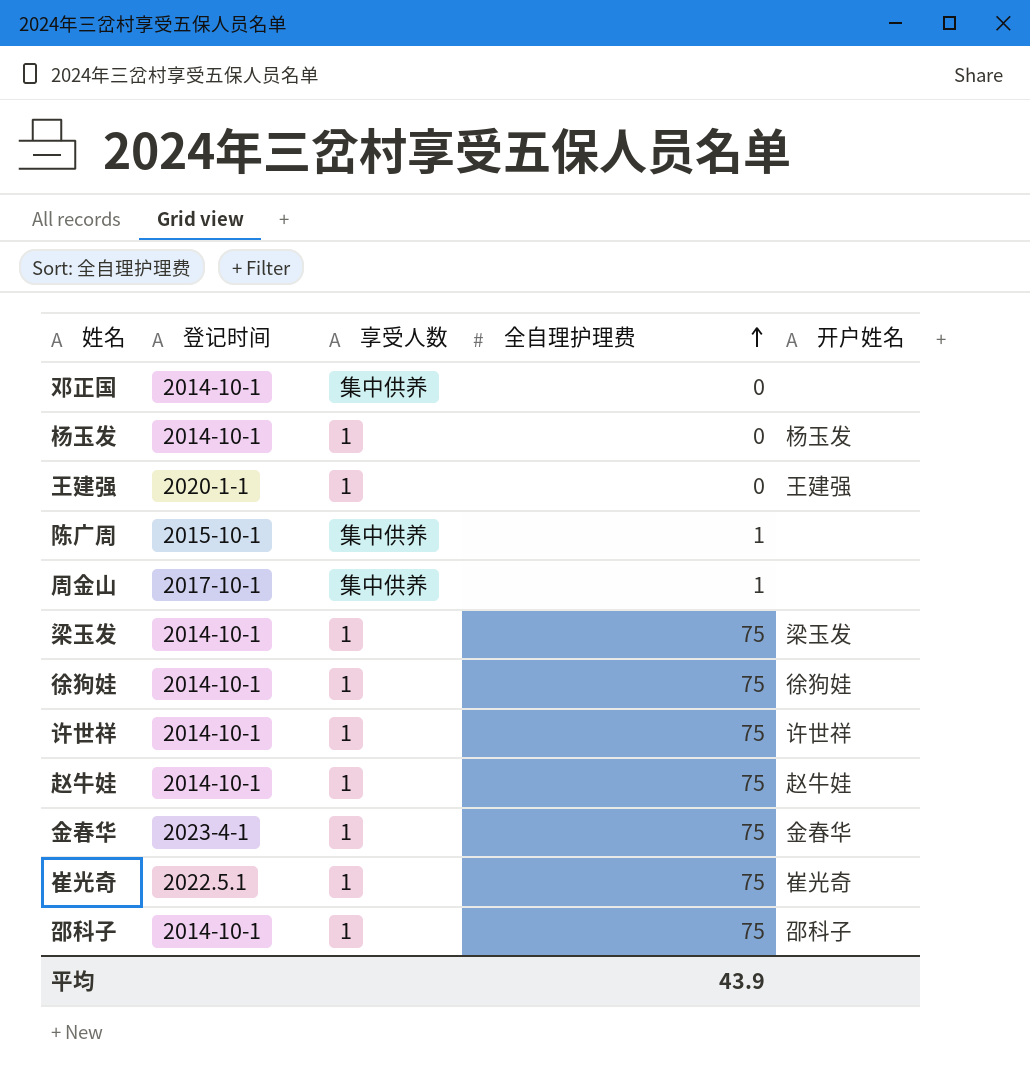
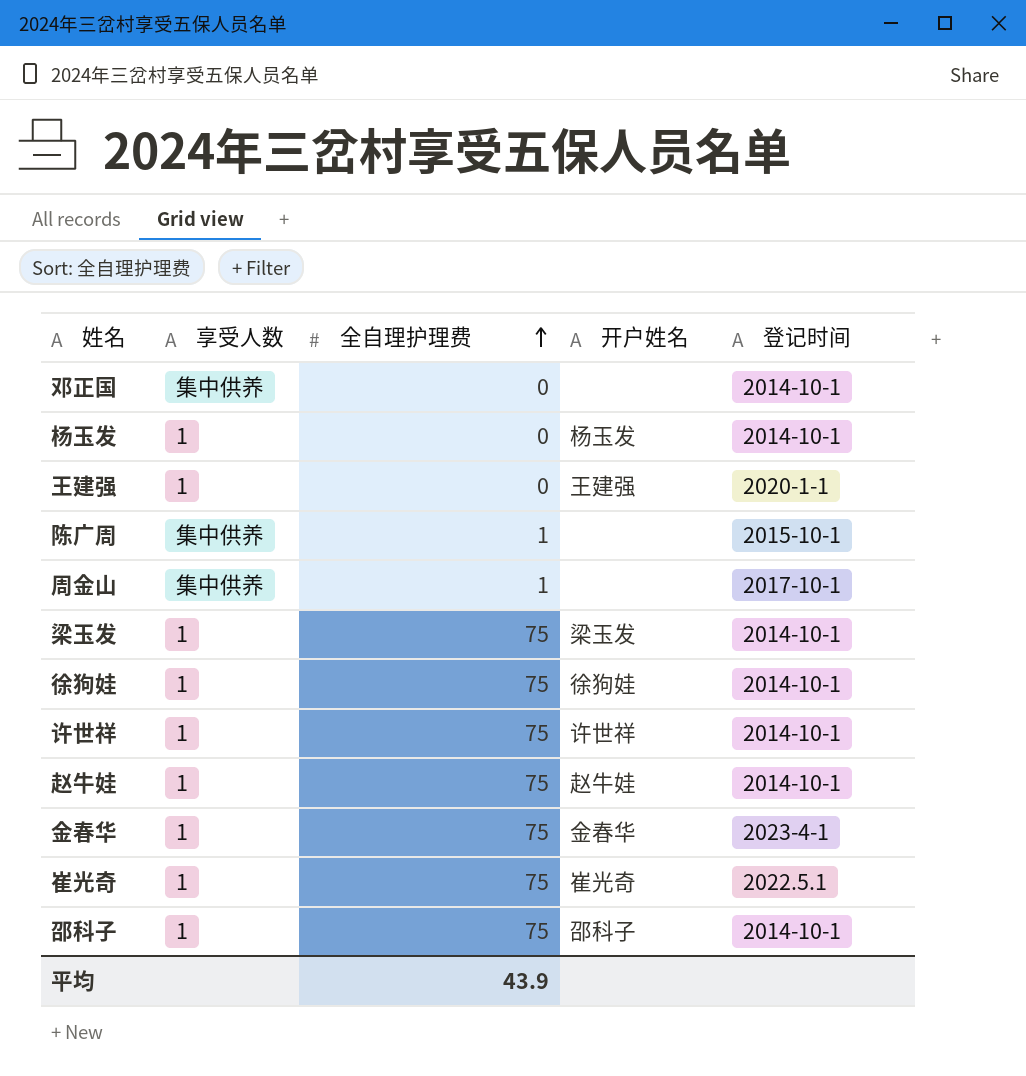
column 登记时间 | position: 2 -> 5

